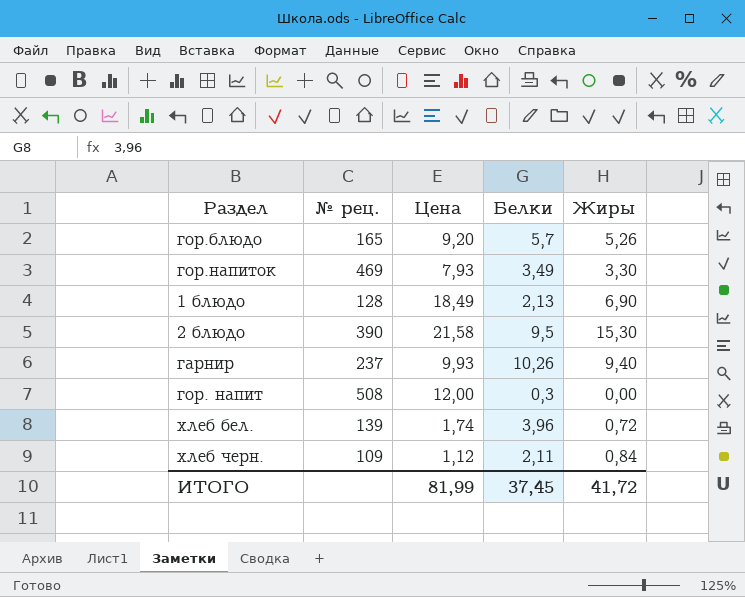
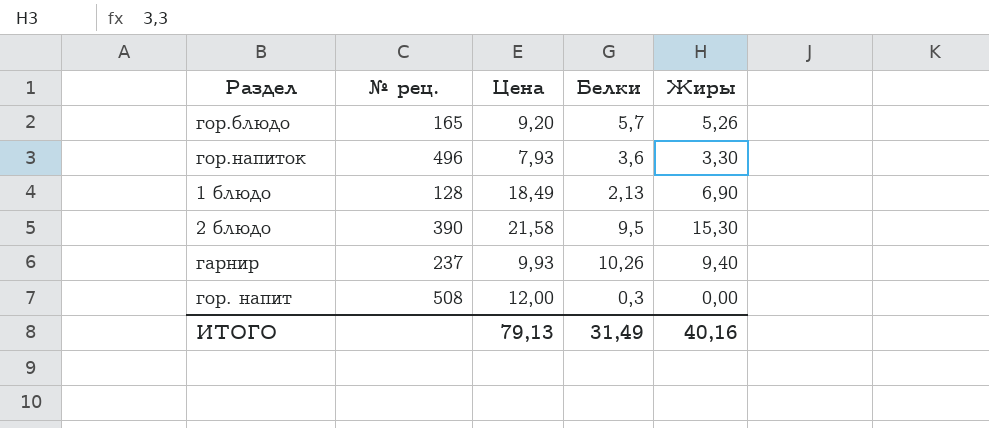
row хлеб бел.: 139 | 1,74 | 3,96 | 0,72 -> none
row хлеб черн.: 109 | 1,12 | 2,11 | 0,84 -> none
гор.напиток | № рец.: 469 -> 496
гор.напиток | Белки: 3,49 -> 3,6
ИТОГО | Цена: 81,99 -> 79,13
ИТОГО | Белки: 37,45 -> 31,49
ИТОГО | Жиры: 41,72 -> 40,16

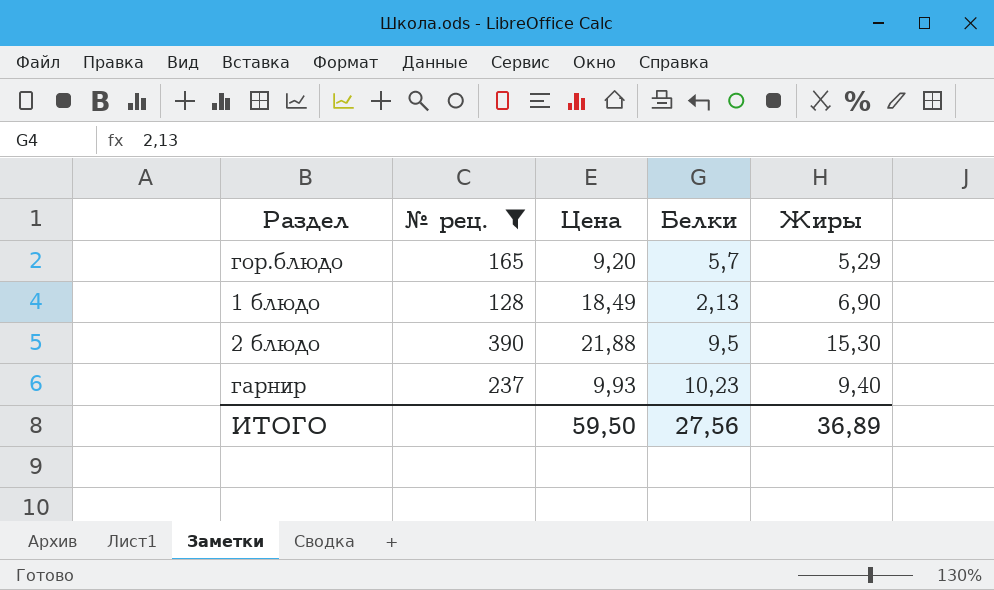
filter: none -> № рец. <= 390
гор.блюдо | Жиры: 5,26 -> 5,29
2 блюдо | Цена: 21,58 -> 21,88
гарнир | Белки: 10,26 -> 10,23
ИТОГО | Цена: 79,13 -> 59,50
ИТОГО | Белки: 31,49 -> 27,56
ИТОГО | Жиры: 40,16 -> 36,89

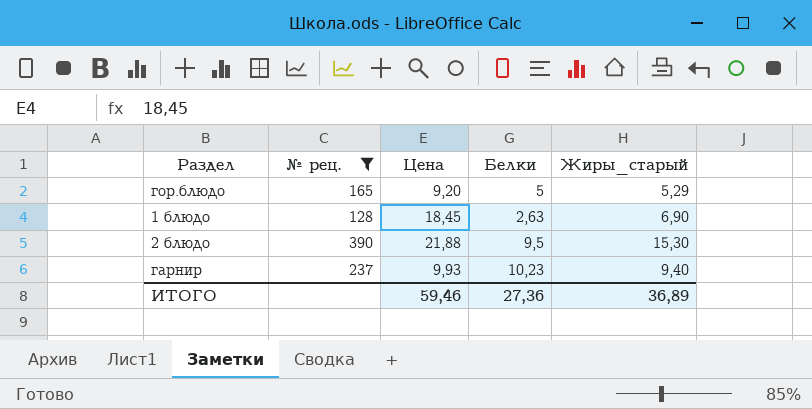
column name: Жиры -> Жиры_старый
гор.блюдо | Белки: 5,7 -> 5
1 блюдо | Цена: 18,49 -> 18,45
1 блюдо | Белки: 2,13 -> 2,63
ИТОГО | Цена: 59,50 -> 59,46
ИТОГО | Белки: 27,56 -> 27,36

